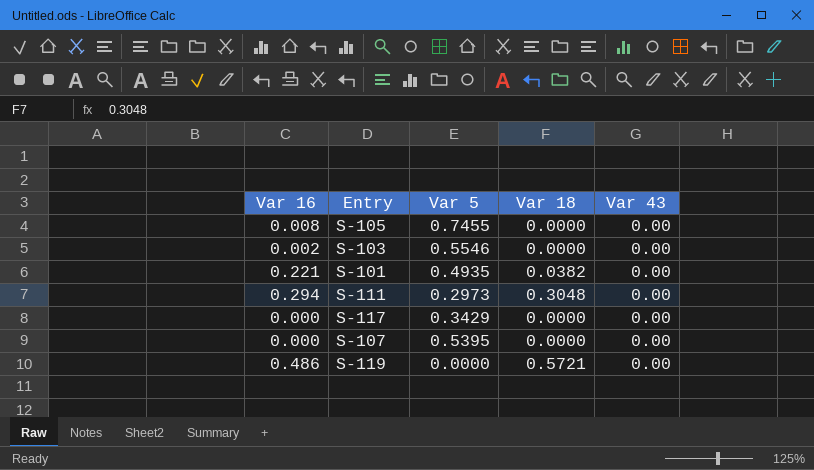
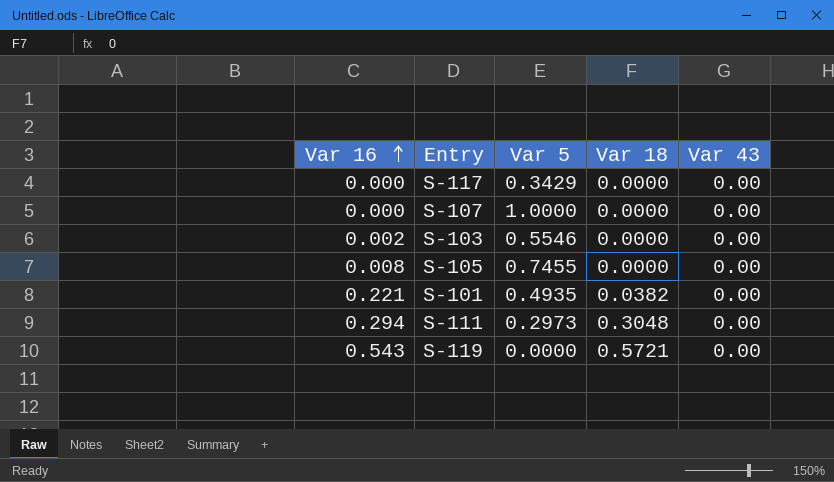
row order: none -> Var 16 ascending
S-107 | Var 5: 0.5395 -> 1.0000
S-119 | Var 16: 0.486 -> 0.543

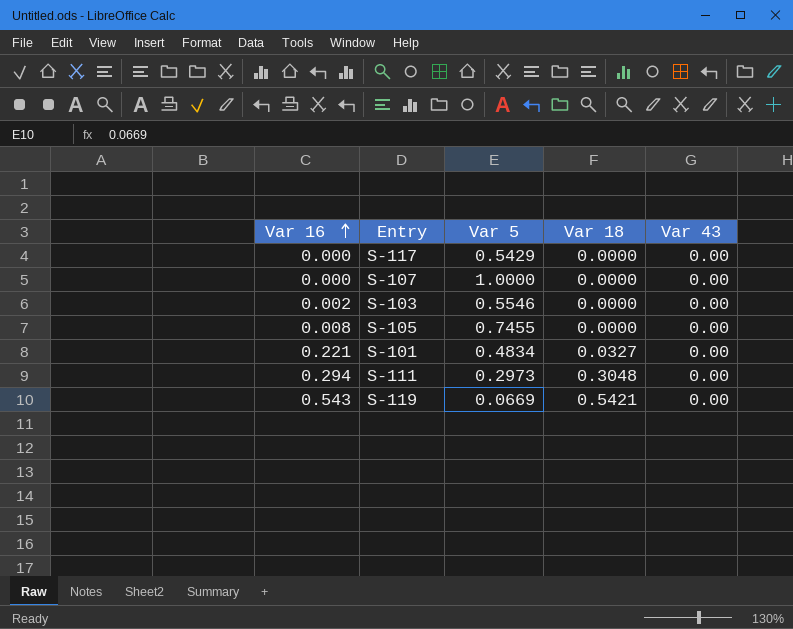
S-117 | Var 5: 0.3429 -> 0.5429
S-101 | Var 5: 0.4935 -> 0.4834
S-101 | Var 18: 0.0382 -> 0.0327
S-119 | Var 5: 0.0000 -> 0.0669
S-119 | Var 18: 0.5721 -> 0.5421

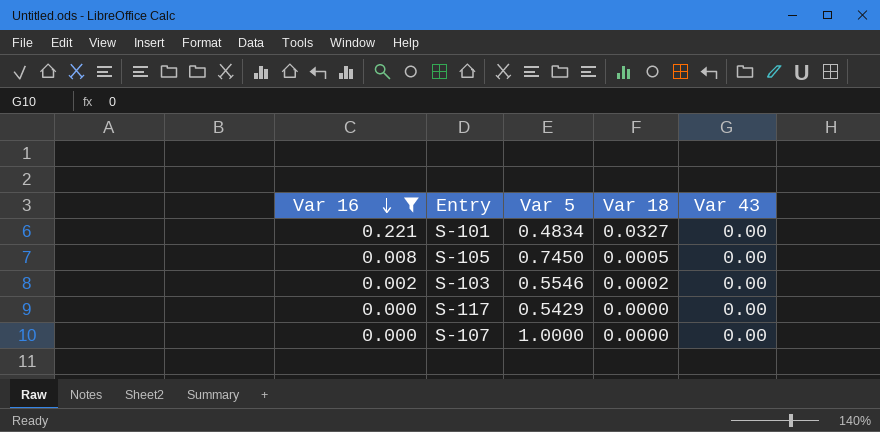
filter: none -> Var 16 <= 0.221
row order: Var 16 ascending -> Var 16 descending
S-105 | Var 5: 0.7455 -> 0.7450
S-105 | Var 18: 0.0000 -> 0.0005
S-103 | Var 18: 0.0000 -> 0.0002

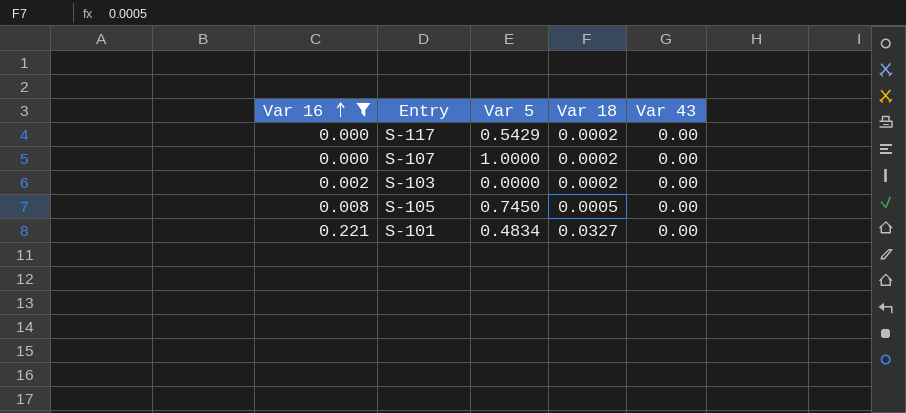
row order: Var 16 descending -> Var 16 ascending
S-117 | Var 18: 0.0000 -> 0.0002
S-107 | Var 18: 0.0000 -> 0.0002
S-103 | Var 5: 0.5546 -> 0.0000

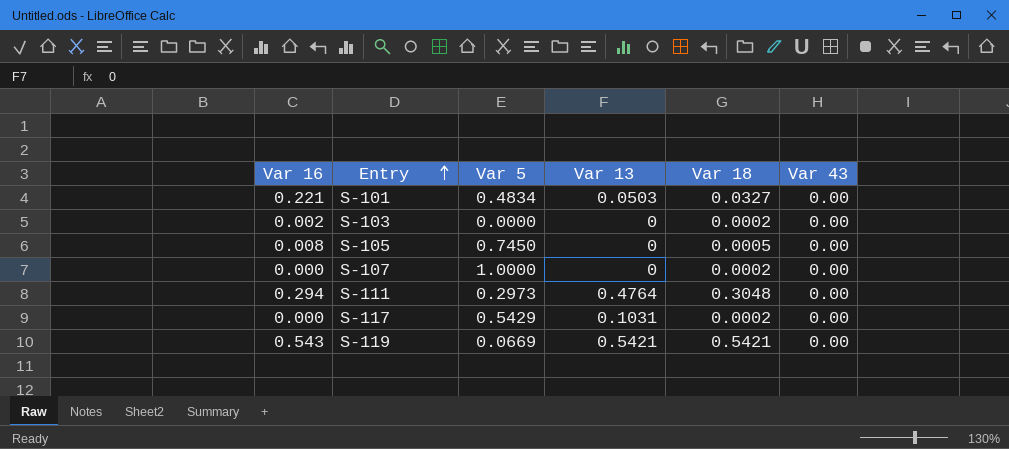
filter: Var 16 <= 0.221 -> none
row order: Var 16 ascending -> Entry ascending
column Var 13 | position: none -> 4

